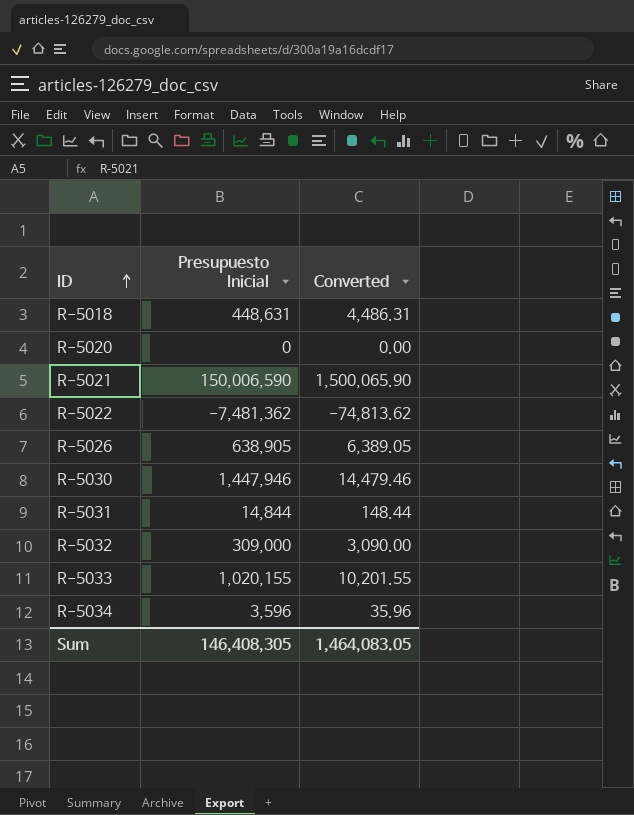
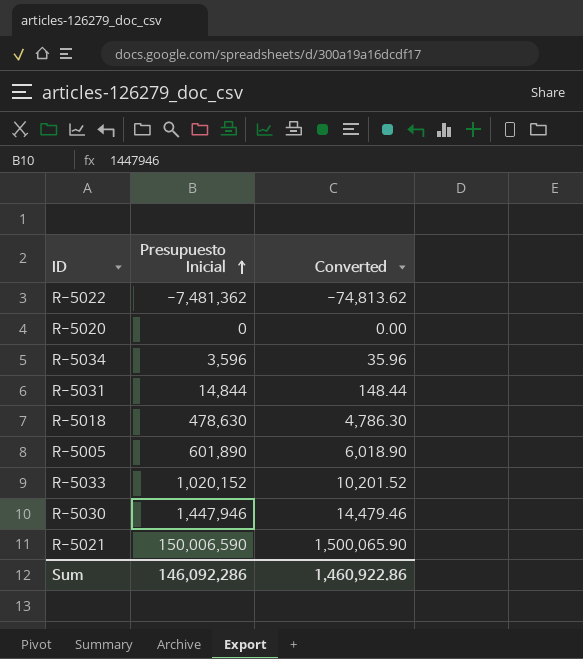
row order: ID ascending -> Presupuesto Inicial ascending
row R-5026: 638,905 | 6,389.05 -> none
row R-5032: 309,000 | 3,090.00 -> none
R-5018 | Presupuesto Inicial: 448,631 -> 478,630
R-5018 | Converted: 4,486.31 -> 4,786.30
row R-5005: none -> 601,890 | 6,018.90
R-5033 | Presupuesto Inicial: 1,020,155 -> 1,020,152
R-5033 | Converted: 10,201.55 -> 10,201.52
Sum | Presupuesto Inicial: 146,408,305 -> 146,092,286
Sum | Converted: 1,464,083.05 -> 1,460,922.86

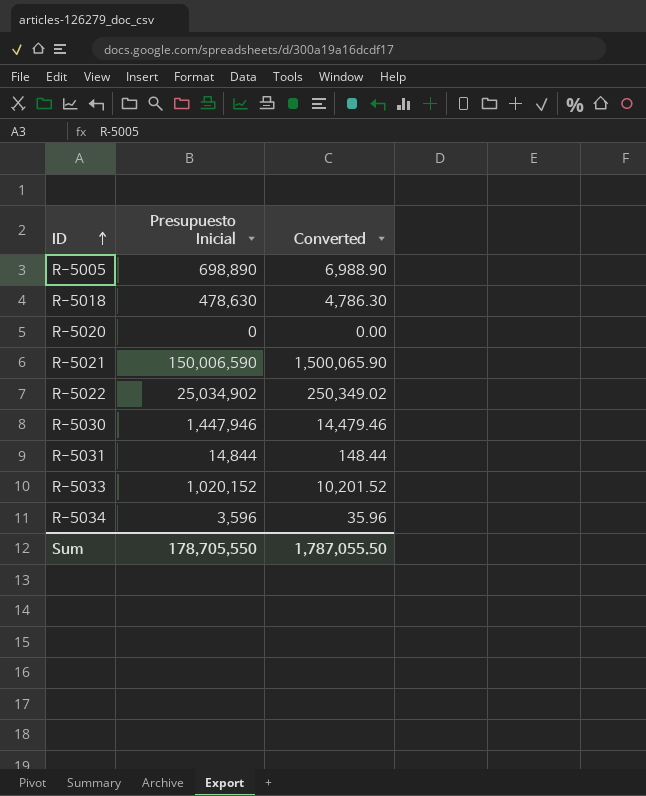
row order: Presupuesto Inicial ascending -> ID ascending
R-5005 | Presupuesto Inicial: 601,890 -> 698,890
R-5005 | Converted: 6,018.90 -> 6,988.90
R-5022 | Presupuesto Inicial: -7,481,362 -> 25,034,902
R-5022 | Converted: -74,813.62 -> 250,349.02
Sum | Presupuesto Inicial: 146,092,286 -> 178,705,550
Sum | Converted: 1,460,922.86 -> 1,787,055.50

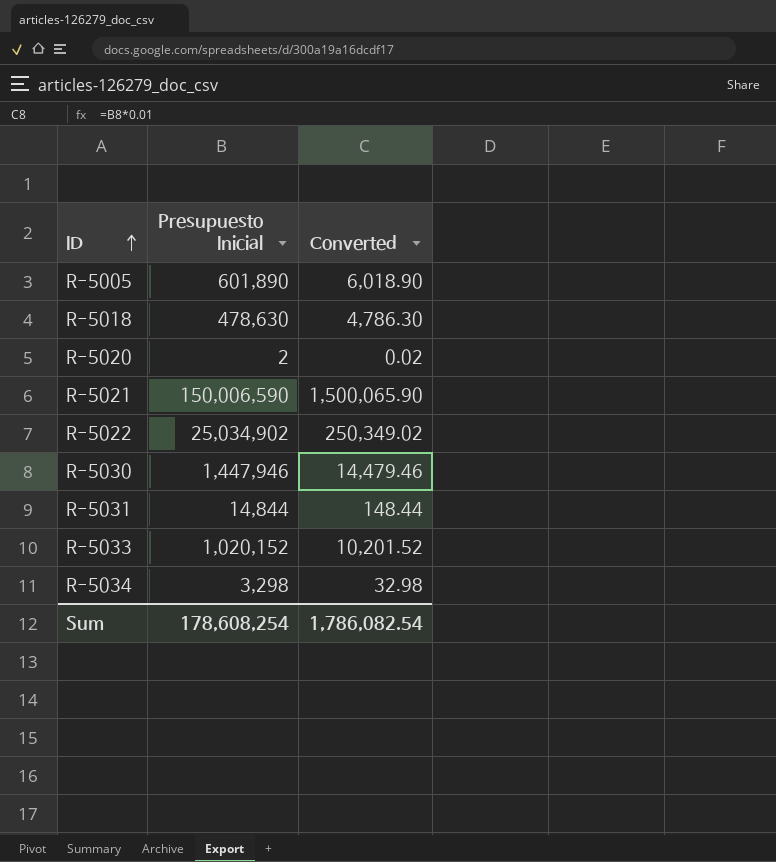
R-5005 | Presupuesto Inicial: 698,890 -> 601,890
R-5005 | Converted: 6,988.90 -> 6,018.90
R-5020 | Presupuesto Inicial: 0 -> 2
R-5020 | Converted: 0.00 -> 0.02
R-5034 | Presupuesto Inicial: 3,596 -> 3,298
R-5034 | Converted: 35.96 -> 32.98
Sum | Presupuesto Inicial: 178,705,550 -> 178,608,254
Sum | Converted: 1,787,055.50 -> 1,786,082.54

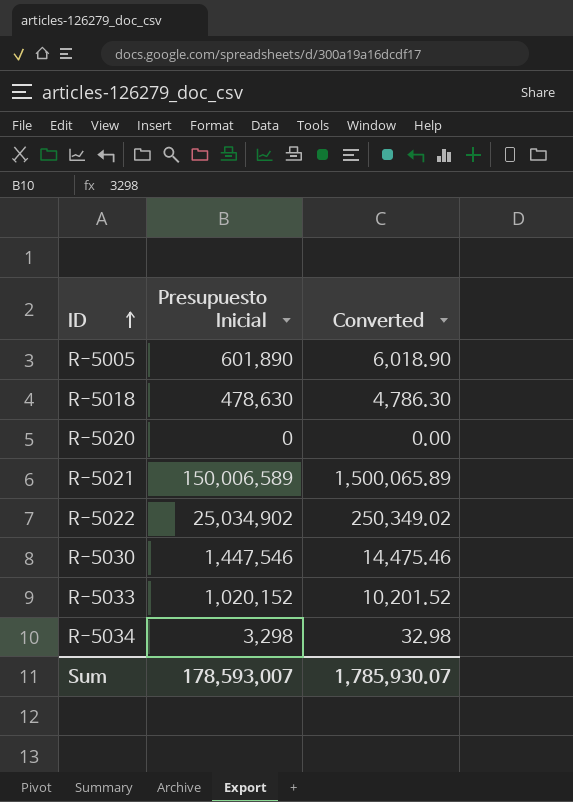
row R-5031: 14,844 | 148.44 -> none
R-5020 | Presupuesto Inicial: 2 -> 0
R-5020 | Converted: 0.02 -> 0.00
R-5021 | Presupuesto Inicial: 150,006,590 -> 150,006,589
R-5021 | Converted: 1,500,065.90 -> 1,500,065.89
R-5030 | Presupuesto Inicial: 1,447,946 -> 1,447,546
R-5030 | Converted: 14,479.46 -> 14,475.46
Sum | Presupuesto Inicial: 178,608,254 -> 178,593,007
Sum | Converted: 1,786,082.54 -> 1,785,930.07

